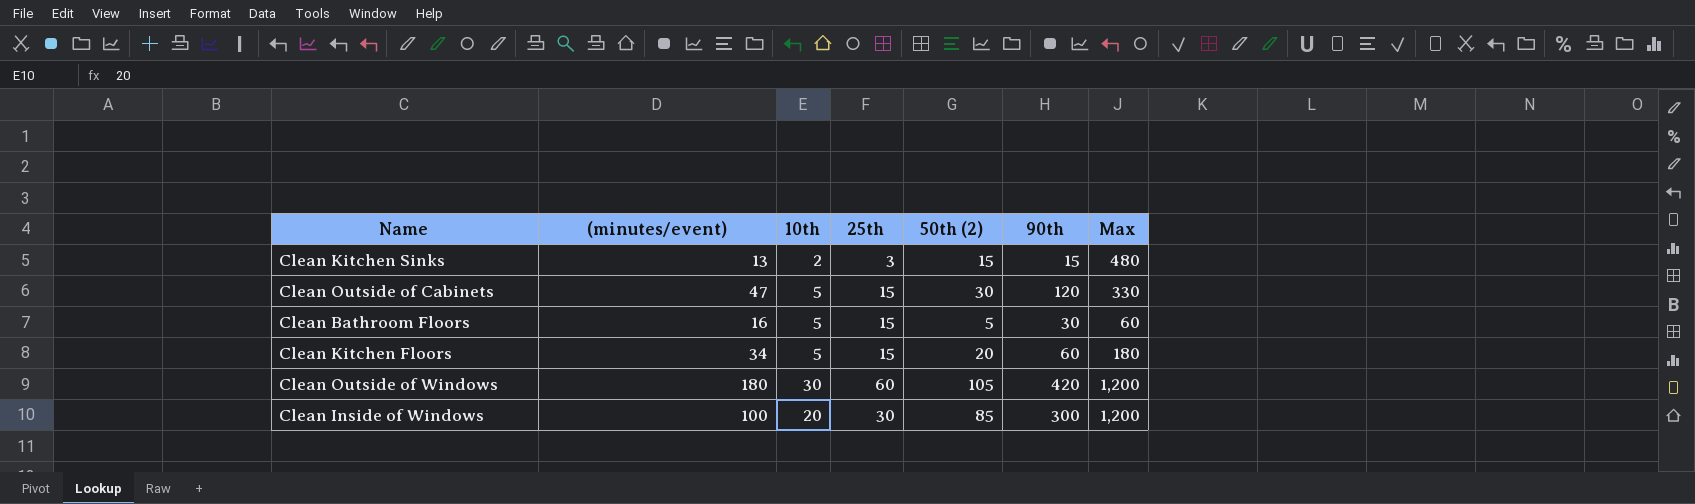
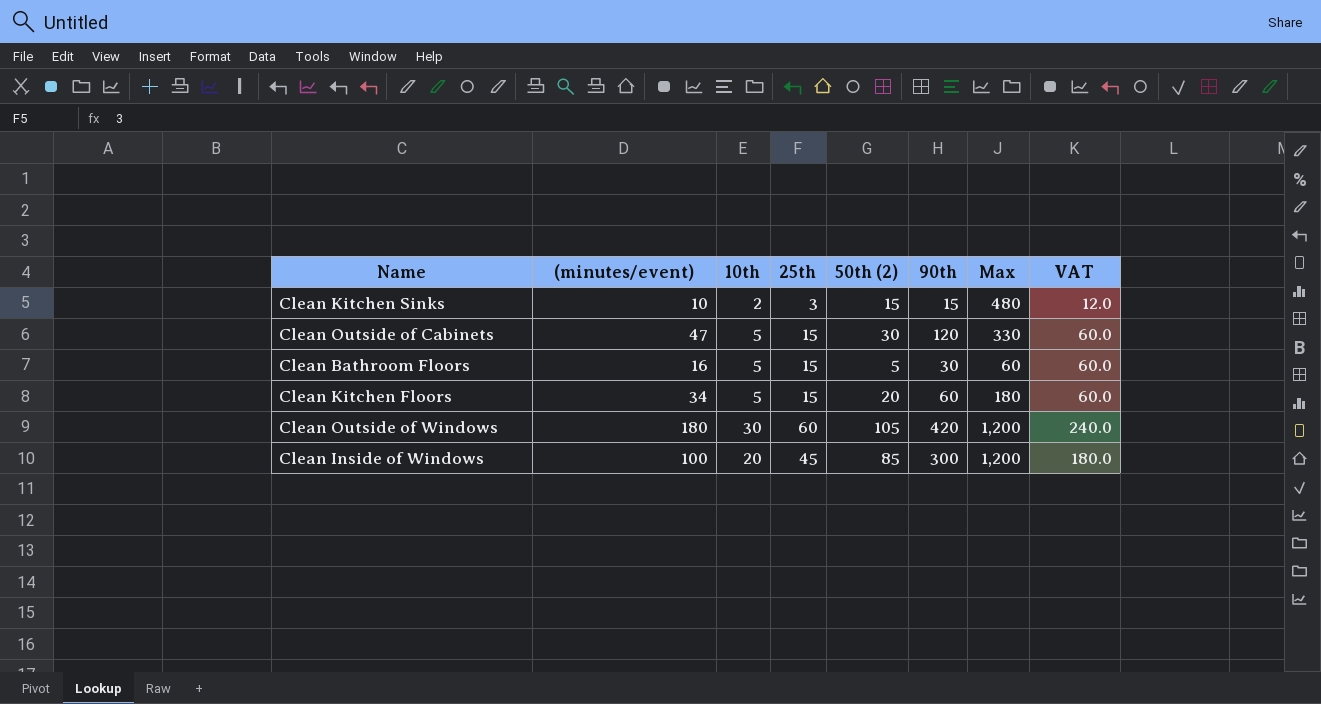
column VAT | formula: none -> [25th] * 4
Clean Kitchen Sinks | (minutes/event): 13 -> 10
Clean Inside of Windows | 25th: 30 -> 45

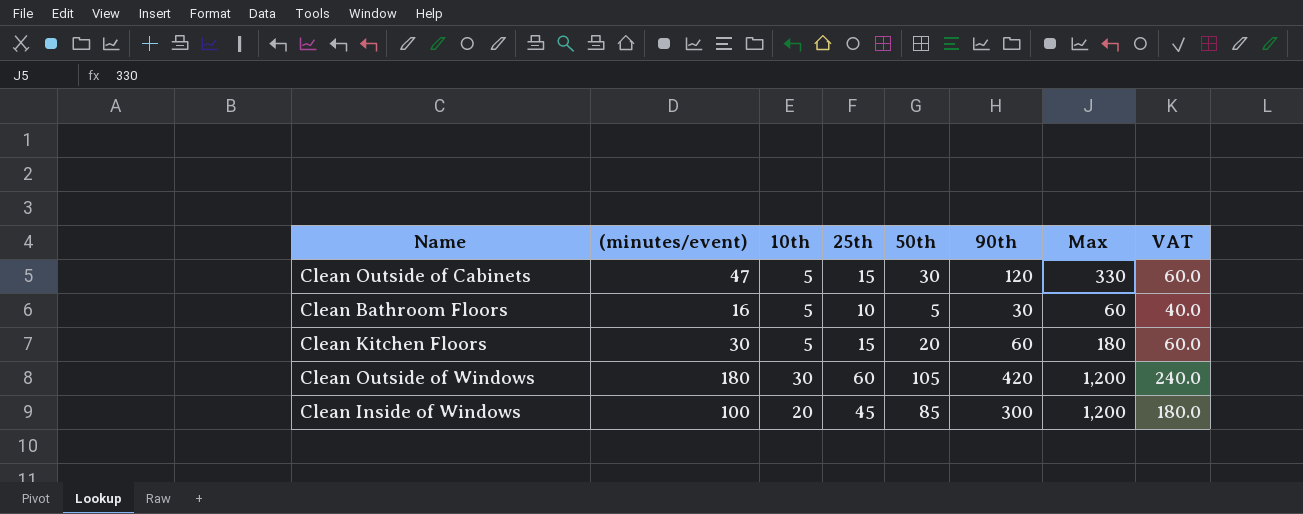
column name: 50th (2) -> 50th
row Clean Kitchen Sinks: 10 | 2 | 3 | 15 | 15 | 480 | 12.0 -> none
Clean Bathroom Floors | 25th: 15 -> 10
Clean Bathroom Floors | VAT: 60.0 -> 40.0
Clean Kitchen Floors | (minutes/event): 34 -> 30

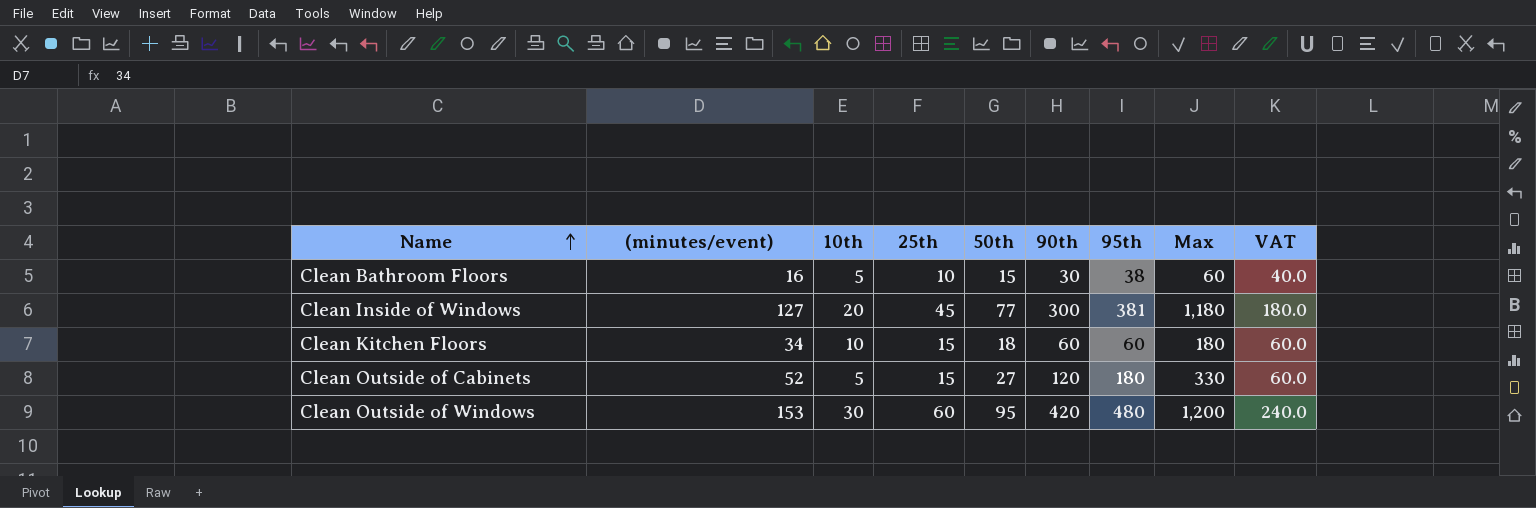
row order: none -> Name ascending
column 95th | position: none -> 7
Clean Bathroom Floors | 50th: 5 -> 15
Clean Inside of Windows | (minutes/event): 100 -> 127
Clean Inside of Windows | 50th: 85 -> 77
Clean Inside of Windows | Max: 1,200 -> 1,180
Clean Kitchen Floors | (minutes/event): 30 -> 34
Clean Kitchen Floors | 10th: 5 -> 10
Clean Kitchen Floors | 50th: 20 -> 18
Clean Outside of Cabinets | (minutes/event): 47 -> 52
Clean Outside of Cabinets | 50th: 30 -> 27
Clean Outside of Windows | (minutes/event): 180 -> 153
Clean Outside of Windows | 50th: 105 -> 95

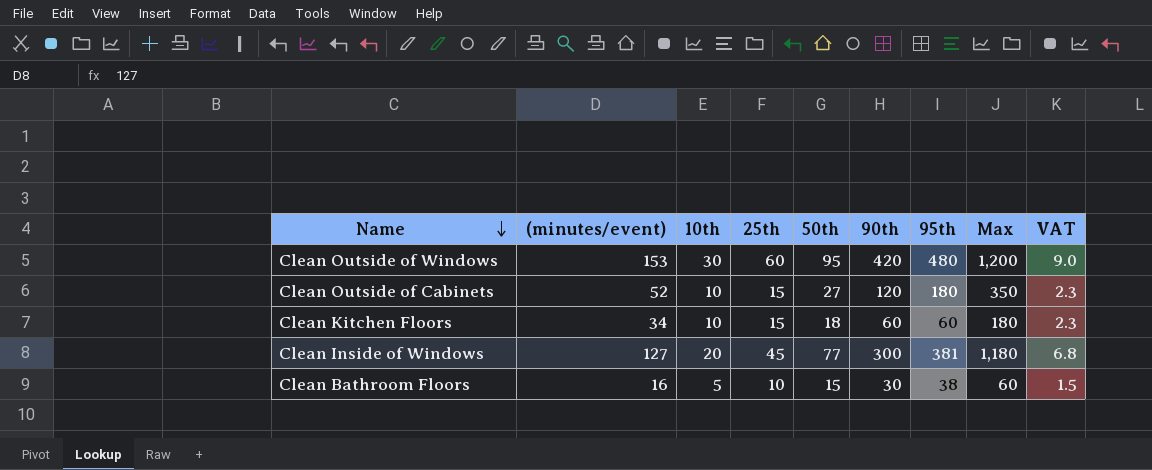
row order: Name ascending -> Name descending
column VAT | formula: [25th] * 4 -> [25th] * 0.15
Clean Outside of Cabinets | 10th: 5 -> 10
Clean Outside of Cabinets | Max: 330 -> 350

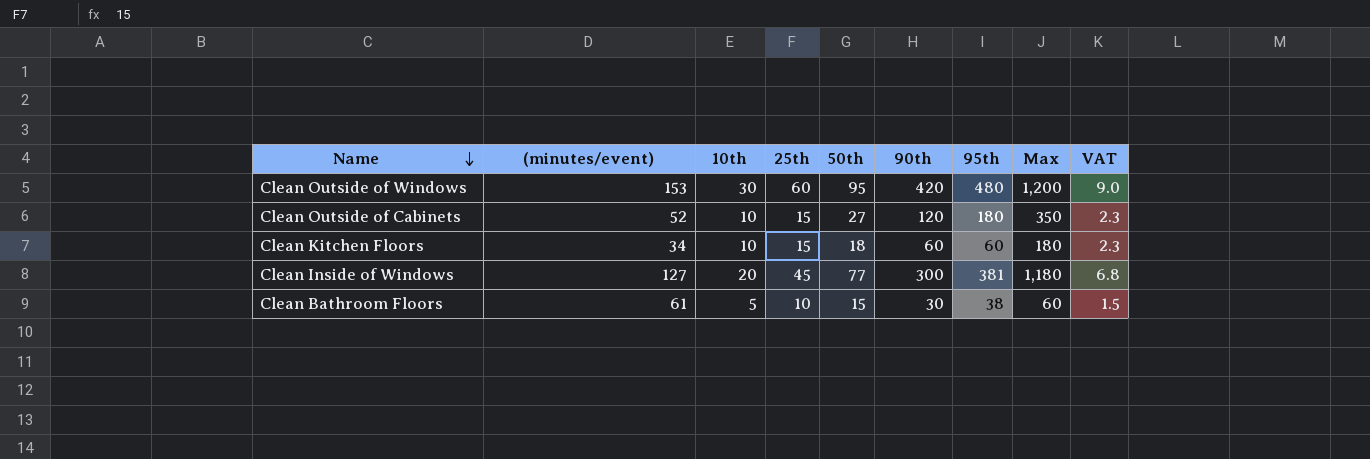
Clean Bathroom Floors | (minutes/event): 16 -> 61

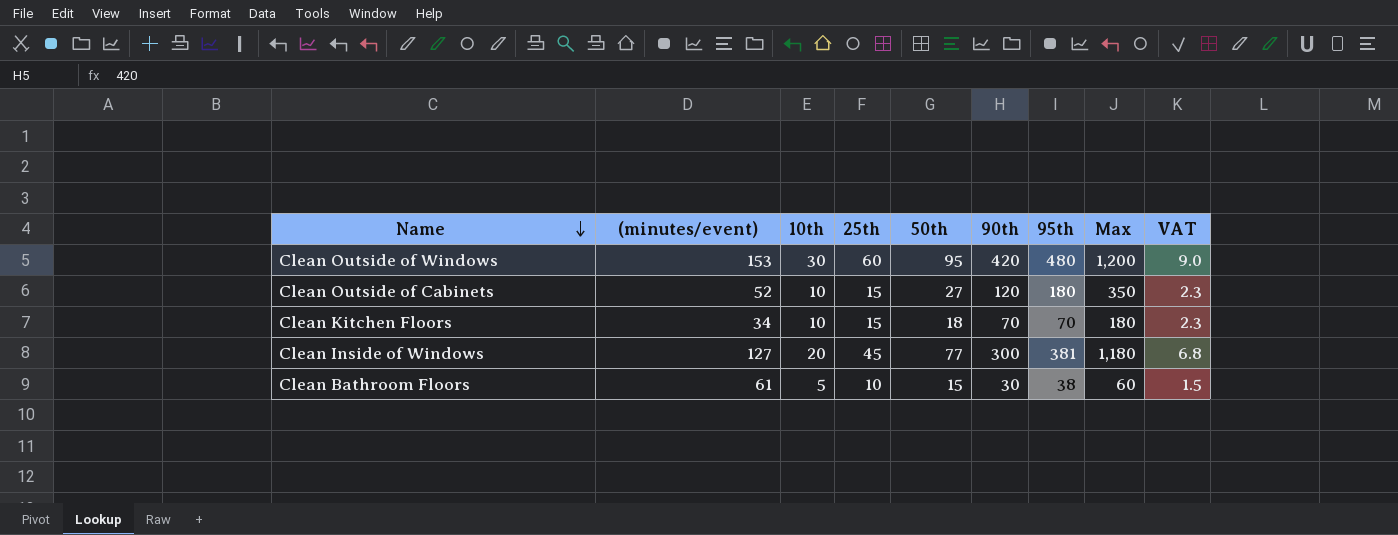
Clean Kitchen Floors | 90th: 60 -> 70
Clean Kitchen Floors | 95th: 60 -> 70

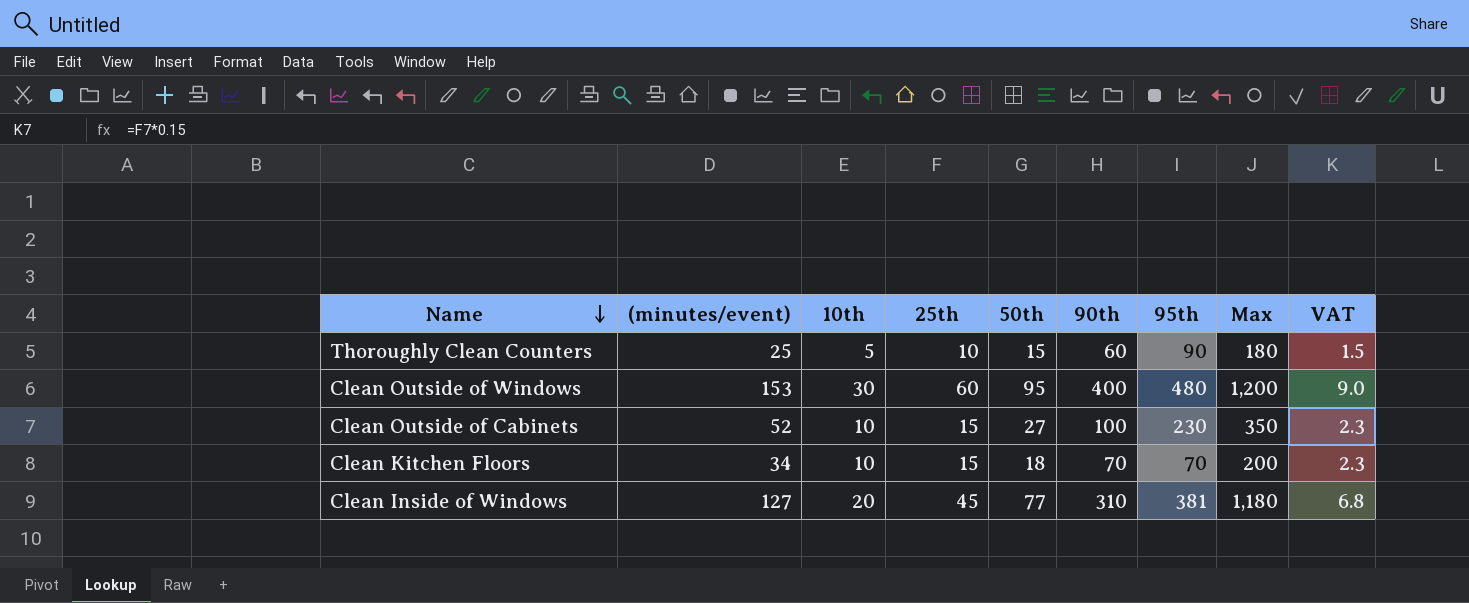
row Clean Bathroom Floors: 61 | 5 | 10 | 15 | 30 | 38 | 60 | 1.5 -> none
row Thoroughly Clean Counters: none -> 25 | 5 | 10 | 15 | 60 | 90 | 180 | 1.5
Clean Outside of Windows | 90th: 420 -> 400
Clean Outside of Cabinets | 90th: 120 -> 100
Clean Outside of Cabinets | 95th: 180 -> 230
Clean Kitchen Floors | Max: 180 -> 200
Clean Inside of Windows | 90th: 300 -> 310

